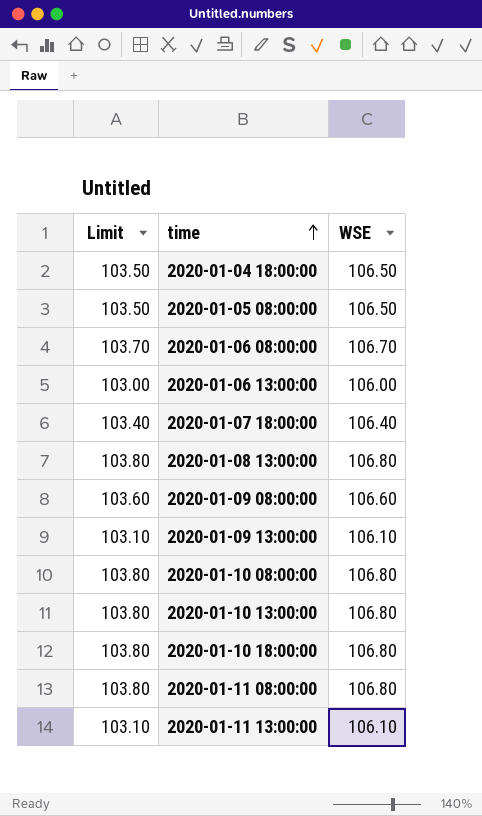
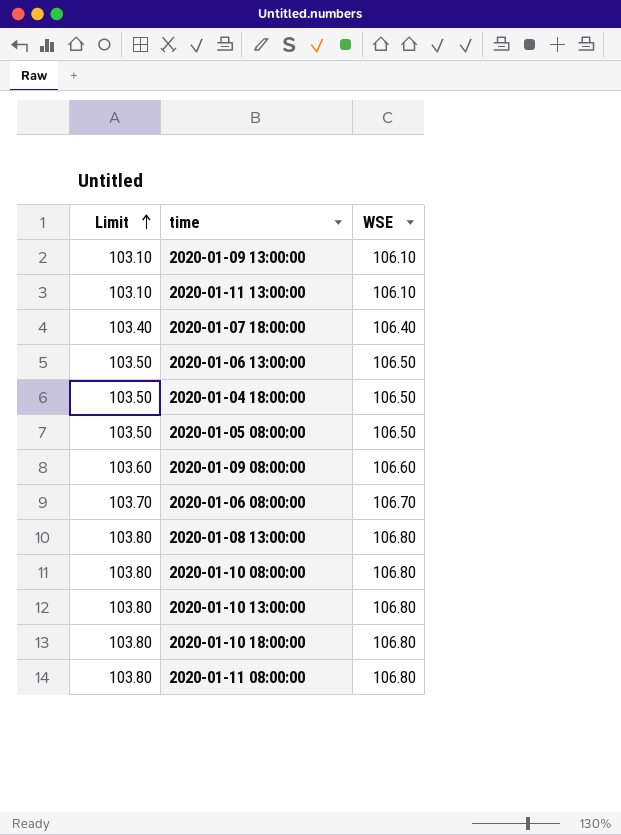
row order: time ascending -> Limit ascending
2020-01-06 13:00:00 | Limit: 103.00 -> 103.50
2020-01-06 13:00:00 | WSE: 106.00 -> 106.50

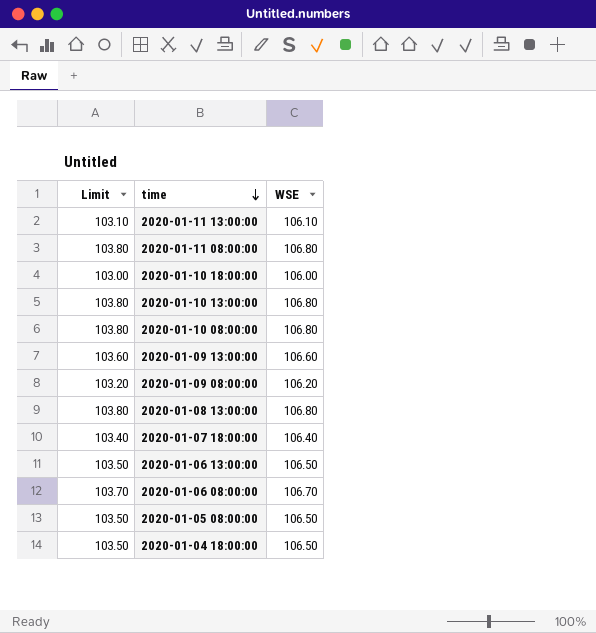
row order: Limit ascending -> time descending
2020-01-10 18:00:00 | Limit: 103.80 -> 103.00
2020-01-10 18:00:00 | WSE: 106.80 -> 106.00
2020-01-09 13:00:00 | Limit: 103.10 -> 103.60
2020-01-09 13:00:00 | WSE: 106.10 -> 106.60
2020-01-09 08:00:00 | Limit: 103.60 -> 103.20
2020-01-09 08:00:00 | WSE: 106.60 -> 106.20

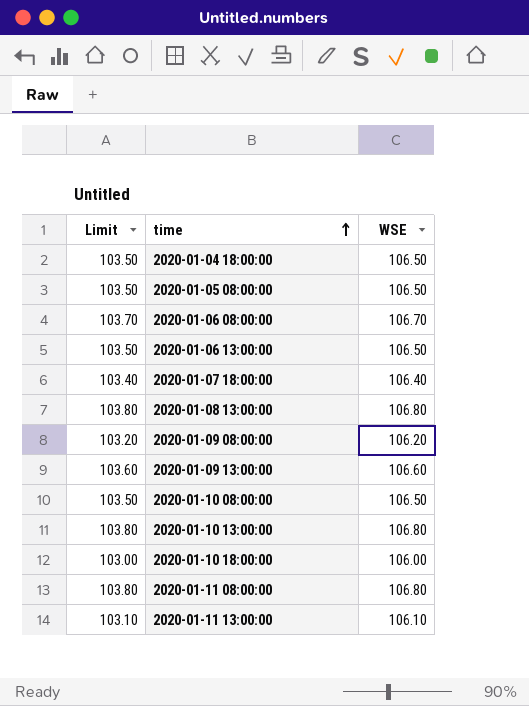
row order: time descending -> time ascending
2020-01-10 08:00:00 | Limit: 103.80 -> 103.50
2020-01-10 08:00:00 | WSE: 106.80 -> 106.50

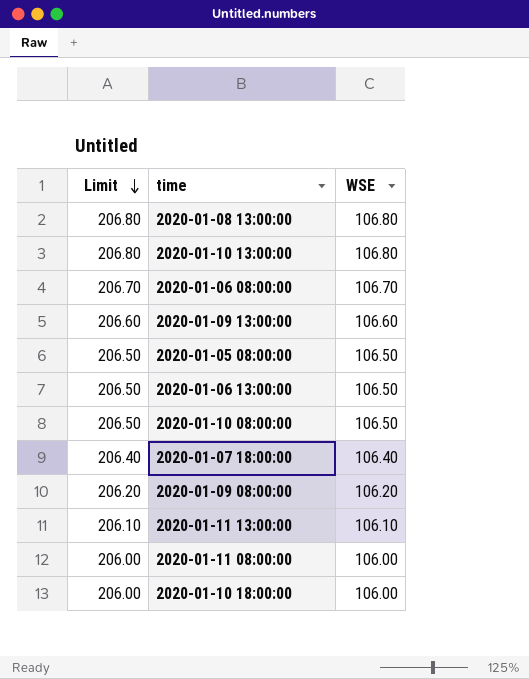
row order: time ascending -> Limit descending
column Limit | formula: [WSE] - 3 -> [WSE] + 100
row 2020-01-04 18:00:00: 103.50 | 106.50 -> none
2020-01-11 08:00:00 | WSE: 106.80 -> 106.00

